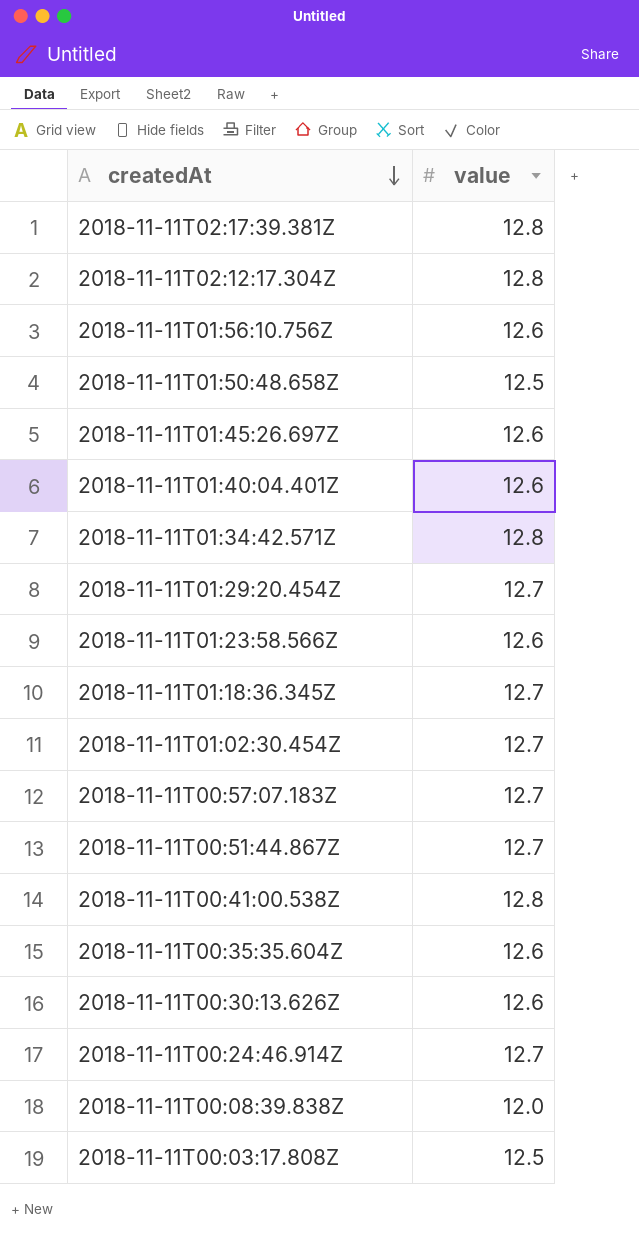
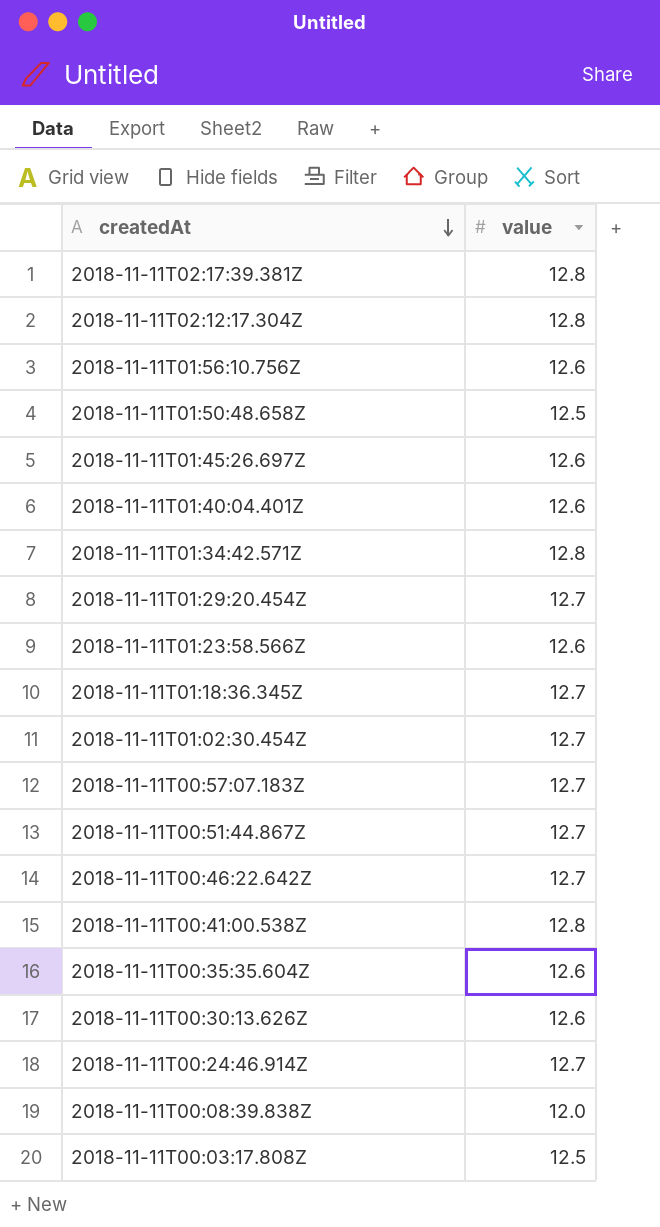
row 2018-11-11T00:46:22.642Z: none -> 12.7

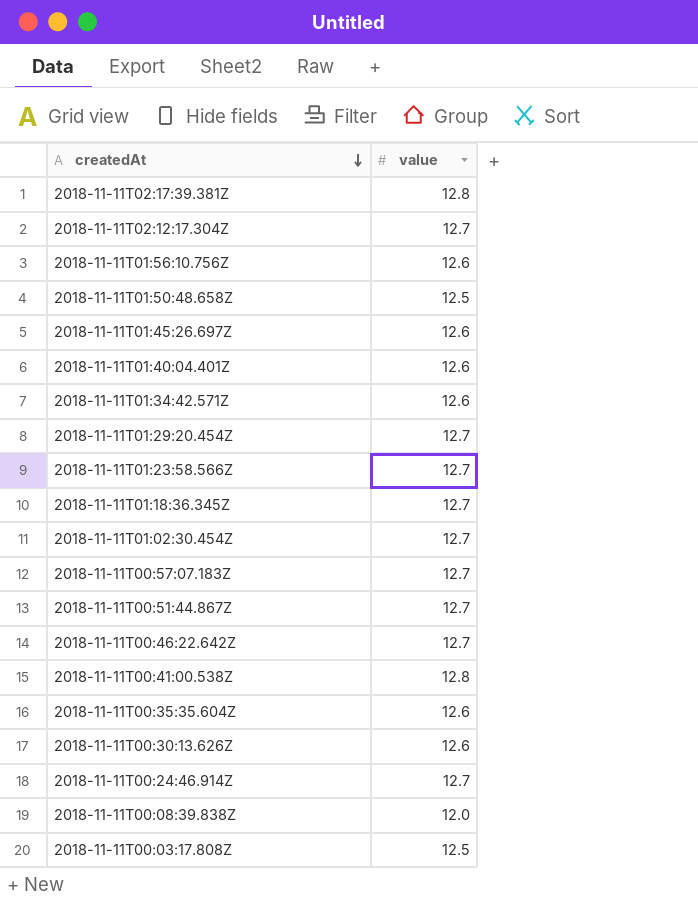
2018-11-11T02:12:17.304Z | value: 12.8 -> 12.7
2018-11-11T01:34:42.571Z | value: 12.8 -> 12.6
2018-11-11T01:23:58.566Z | value: 12.6 -> 12.7

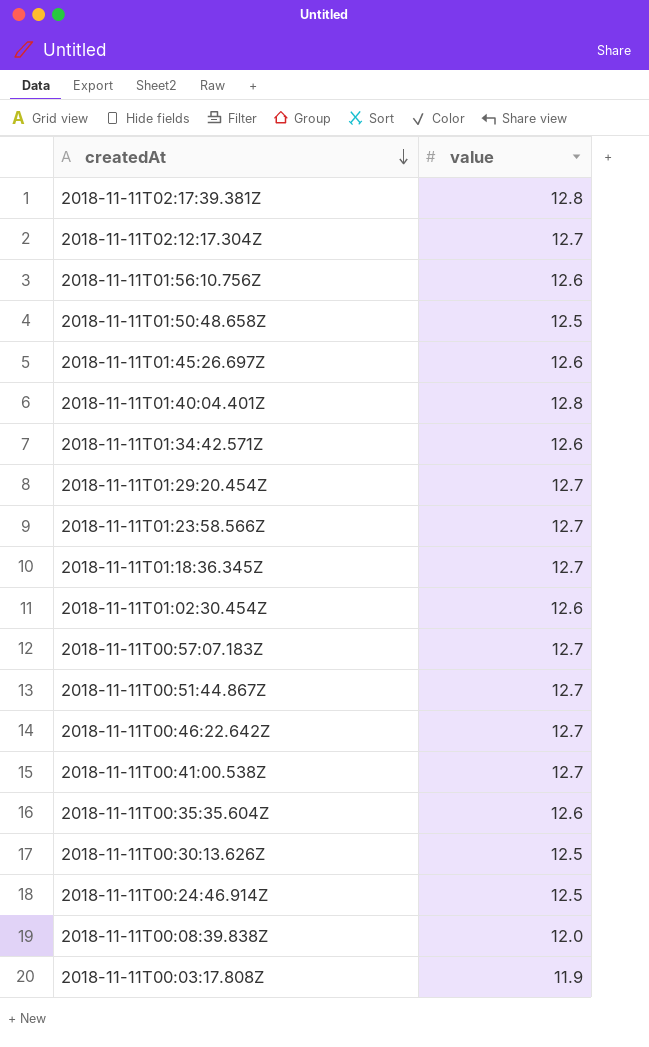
2018-11-11T01:40:04.401Z | value: 12.6 -> 12.8
2018-11-11T01:02:30.454Z | value: 12.7 -> 12.6
2018-11-11T00:41:00.538Z | value: 12.8 -> 12.7
2018-11-11T00:30:13.626Z | value: 12.6 -> 12.5
2018-11-11T00:24:46.914Z | value: 12.7 -> 12.5
2018-11-11T00:03:17.808Z | value: 12.5 -> 11.9

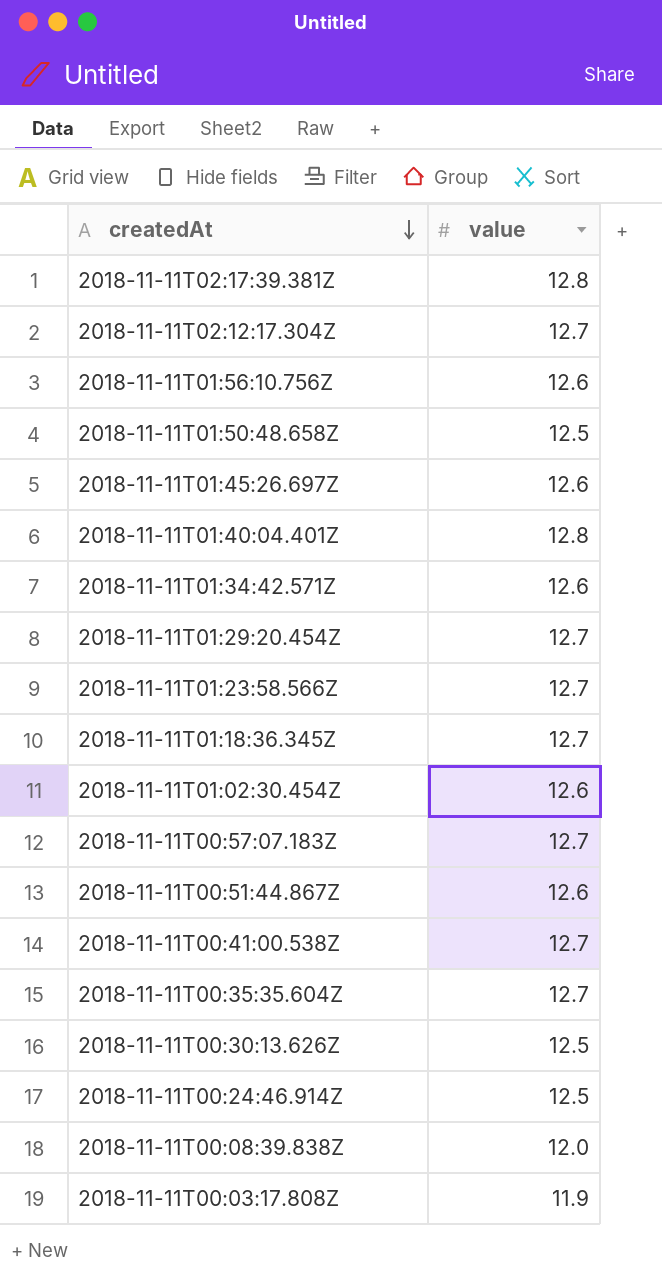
row 2018-11-11T00:46:22.642Z: 12.7 -> none
2018-11-11T00:51:44.867Z | value: 12.7 -> 12.6
2018-11-11T00:35:35.604Z | value: 12.6 -> 12.7

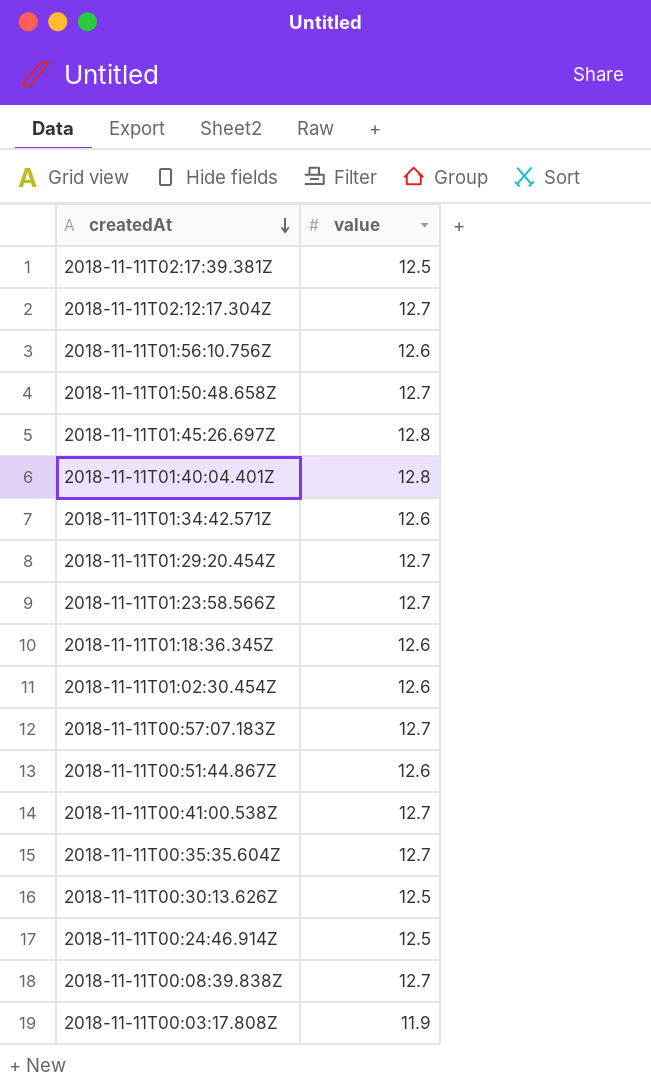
2018-11-11T02:17:39.381Z | value: 12.8 -> 12.5
2018-11-11T01:50:48.658Z | value: 12.5 -> 12.7
2018-11-11T01:45:26.697Z | value: 12.6 -> 12.8
2018-11-11T01:18:36.345Z | value: 12.7 -> 12.6
2018-11-11T00:08:39.838Z | value: 12.0 -> 12.7

